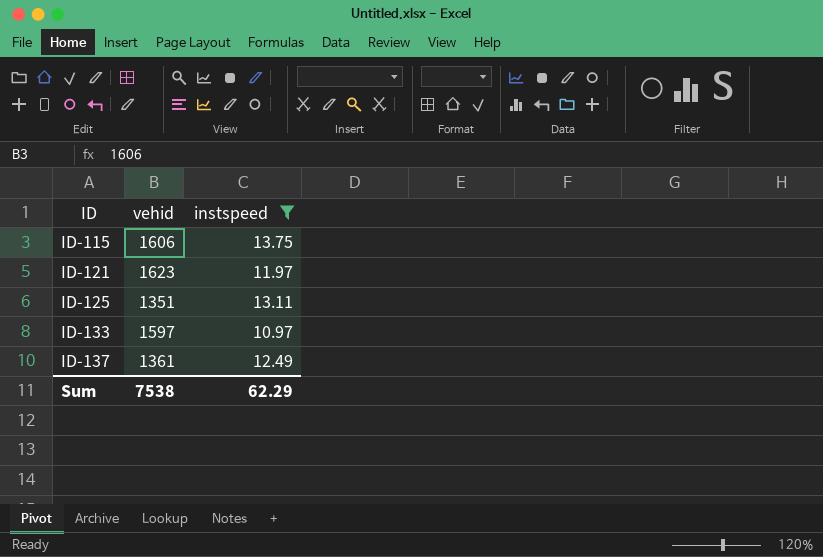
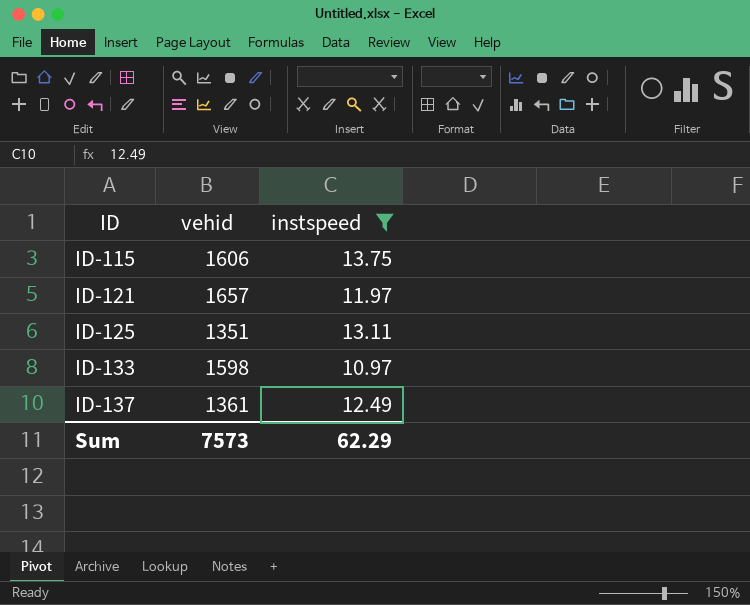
ID-121 | vehid: 1623 -> 1657
ID-133 | vehid: 1597 -> 1598
Sum | vehid: 7538 -> 7573

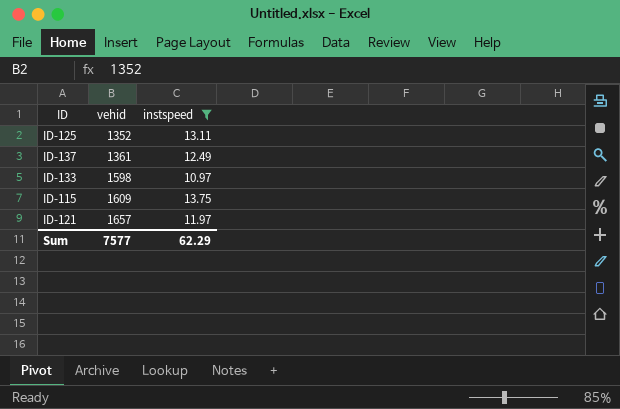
row order: ID ascending -> vehid ascending
ID-125 | vehid: 1351 -> 1352
ID-115 | vehid: 1606 -> 1609
Sum | vehid: 7573 -> 7577

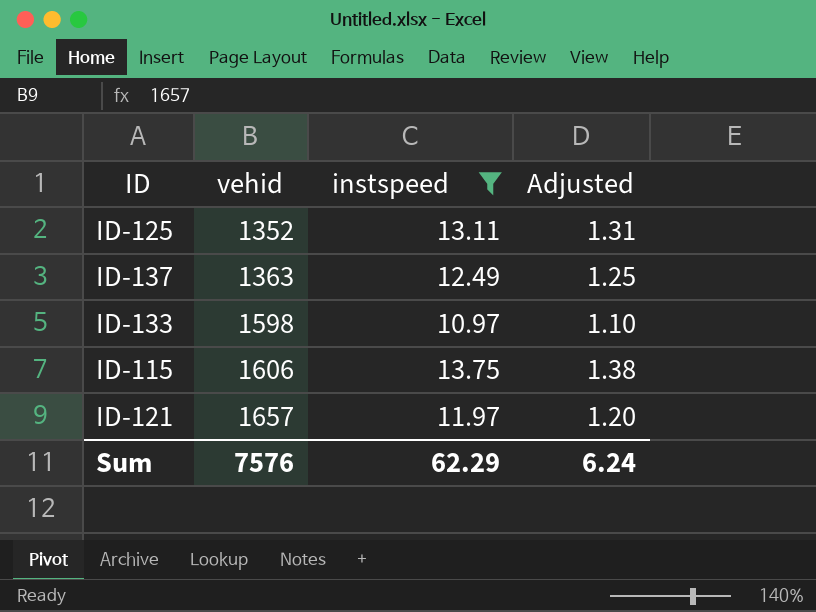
column Adjusted | formula: none -> [instspeed] * 0.1
ID-137 | vehid: 1361 -> 1363
ID-115 | vehid: 1609 -> 1606
Sum | vehid: 7577 -> 7576

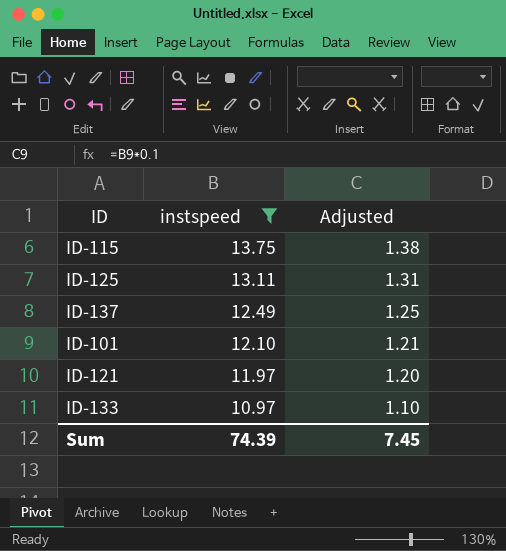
row order: vehid ascending -> instspeed descending
column vehid | position: 2 -> none
row ID-101: none -> 12.10 | 1.21
Sum | instspeed: 62.29 -> 74.39
Sum | Adjusted: 6.24 -> 7.45

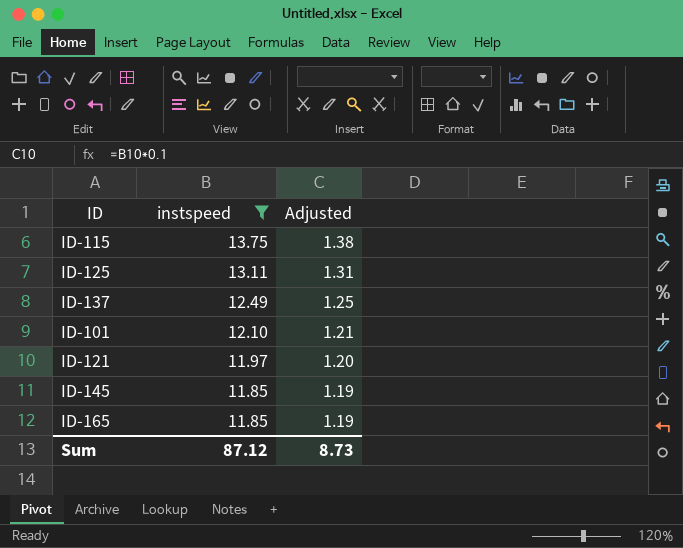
row ID-133: 10.97 | 1.10 -> none
row ID-145: none -> 11.85 | 1.19
row ID-165: none -> 11.85 | 1.19
Sum | instspeed: 74.39 -> 87.12
Sum | Adjusted: 7.45 -> 8.73

